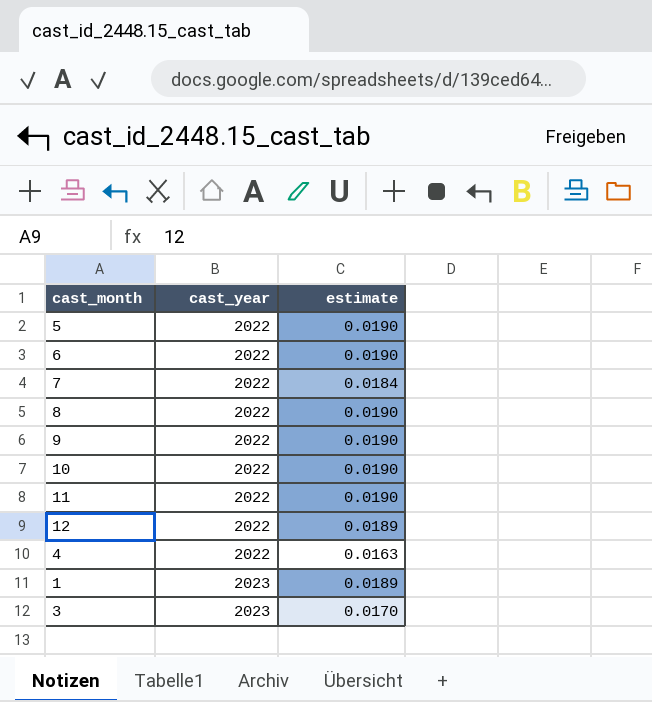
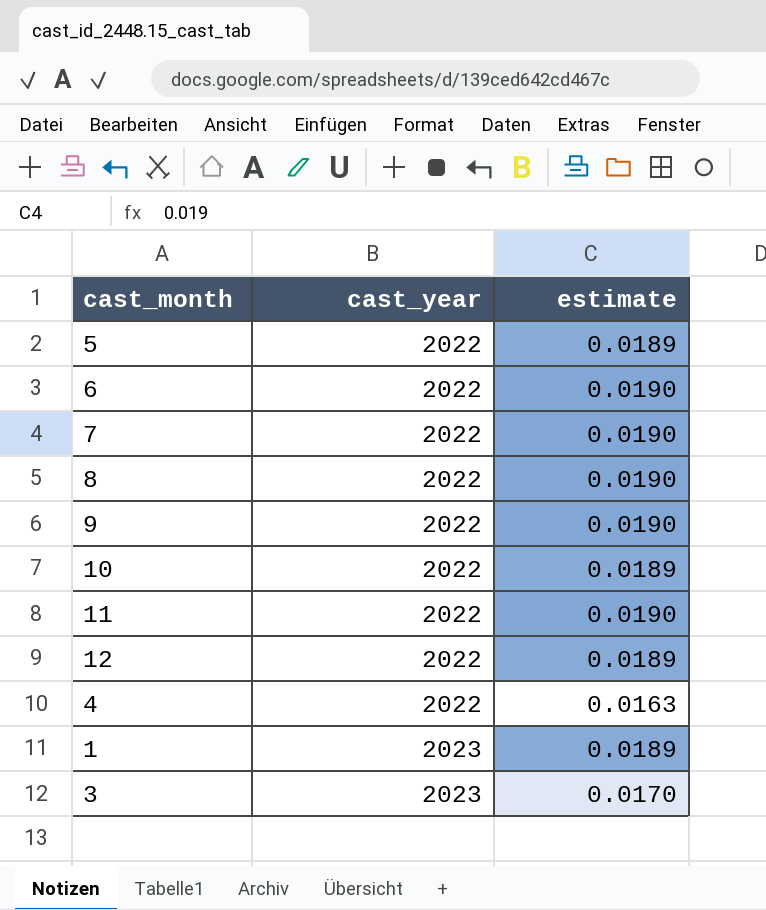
5 | estimate: 0.0190 -> 0.0189
7 | estimate: 0.0184 -> 0.0190
10 | estimate: 0.0190 -> 0.0189

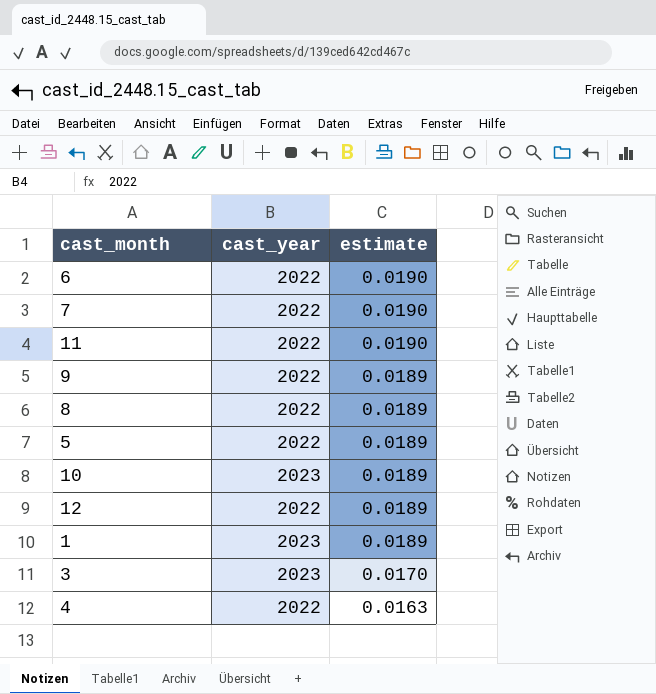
row order: cast_year ascending -> estimate descending
9 | estimate: 0.0190 -> 0.0189
8 | estimate: 0.0190 -> 0.0189
10 | cast_year: 2022 -> 2023

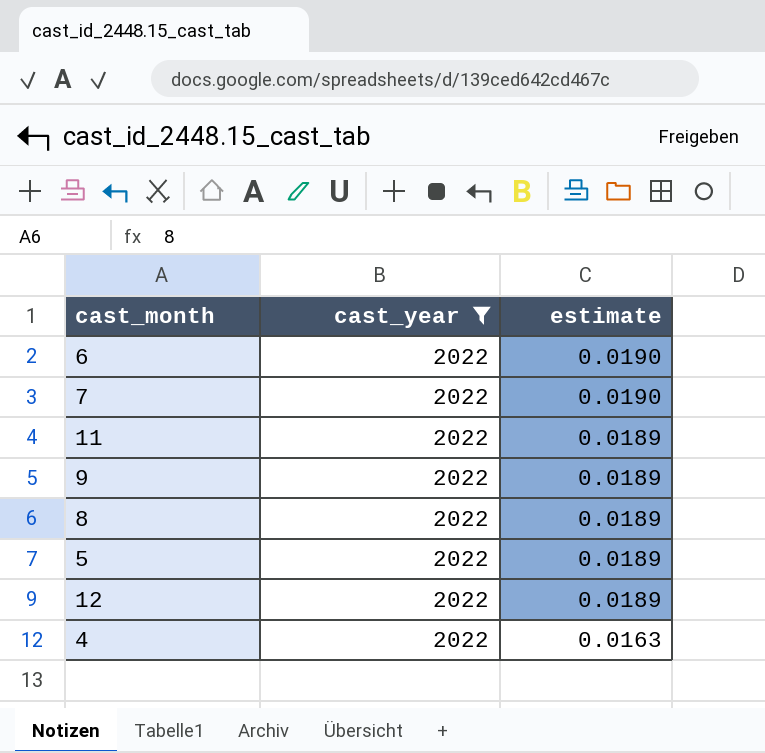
filter: none -> cast_year = 2022
11 | estimate: 0.0190 -> 0.0189

